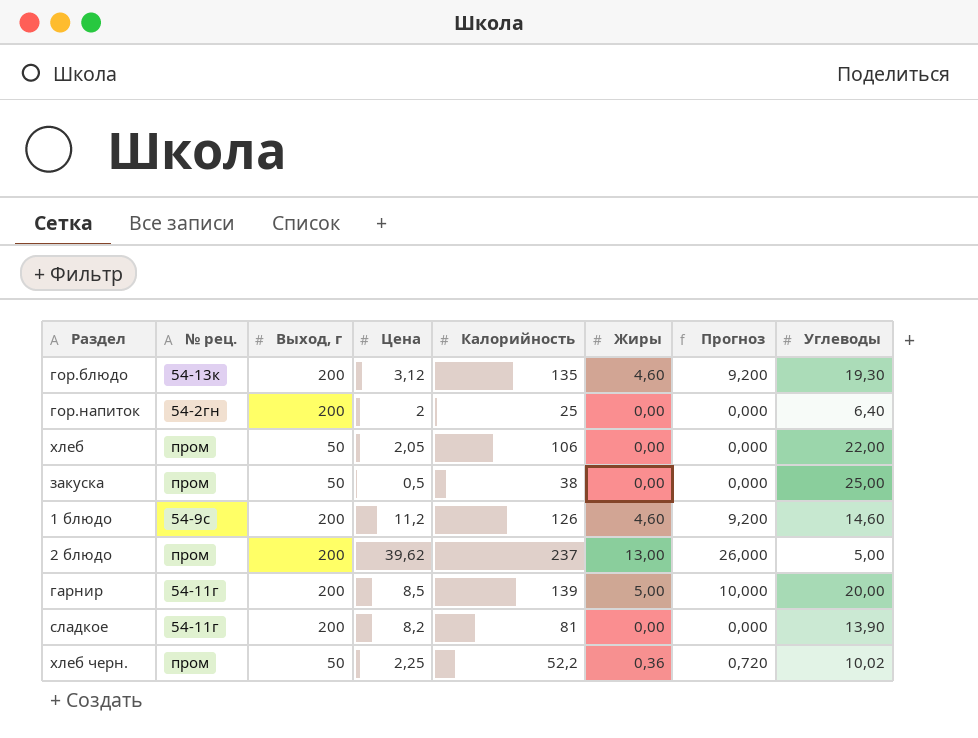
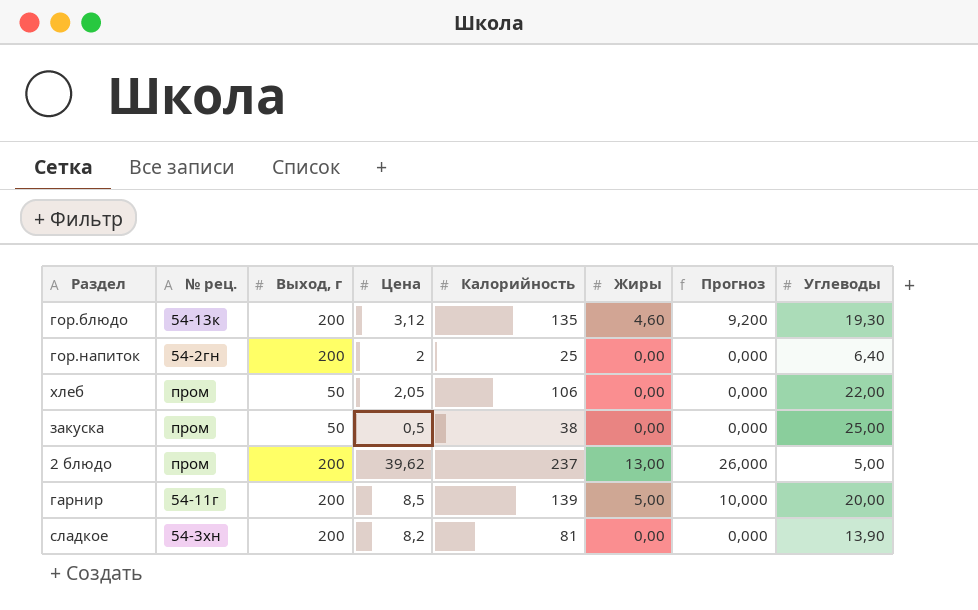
row 1 блюдо: 54-9с | 200 | 11,2 | 126 | 4,60 | 9,200 | 14,60 -> none
row хлеб черн.: пром | 50 | 2,25 | 52,2 | 0,36 | 0,720 | 10,02 -> none
сладкое | № рец.: 54-11г -> 54-3хн

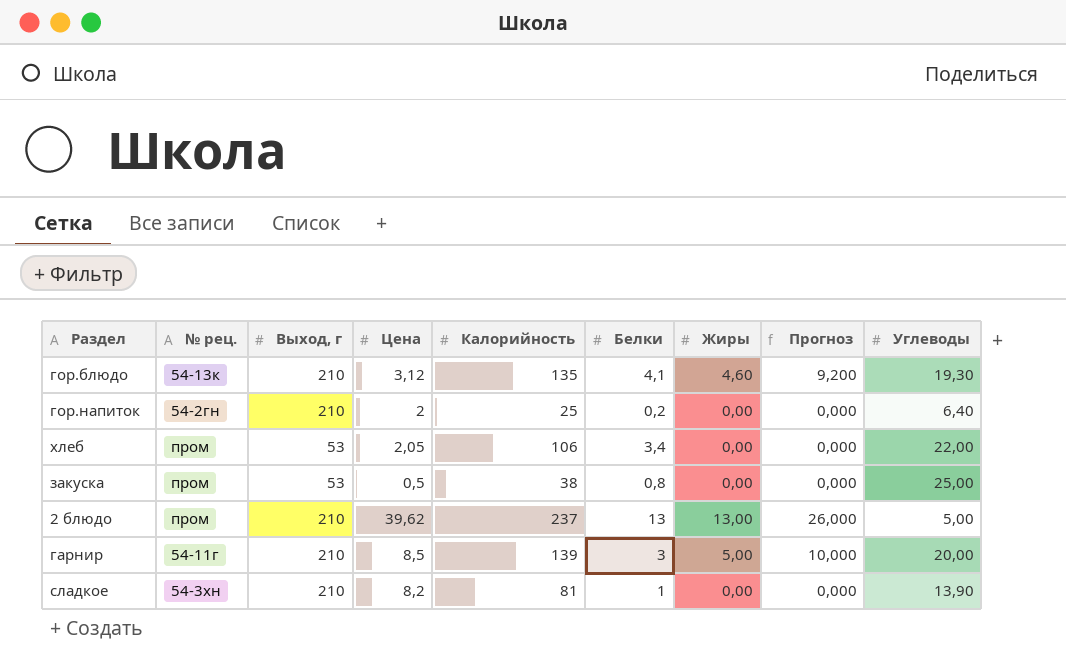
column Белки | position: none -> 6
гор.блюдо | Выход, г: 200 -> 210
гор.напиток | Выход, г: 200 -> 210
хлеб | Выход, г: 50 -> 53
закуска | Выход, г: 50 -> 53
2 блюдо | Выход, г: 200 -> 210
гарнир | Выход, г: 200 -> 210
сладкое | Выход, г: 200 -> 210

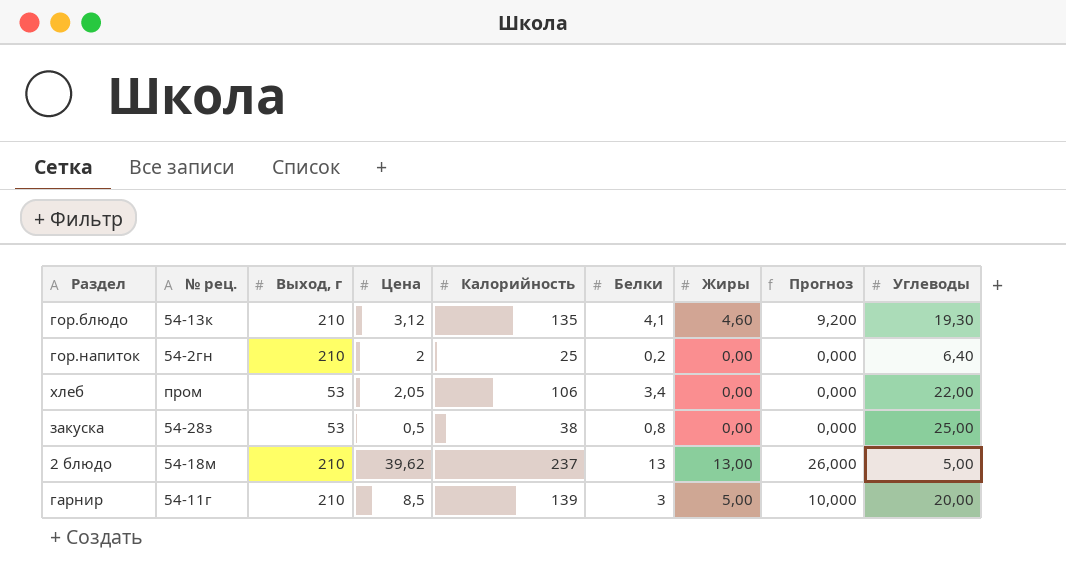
row сладкое: 54-3хн | 210 | 8,2 | 81 | 1 | 0,00 | 0,000 | 13,90 -> none
закуска | № рец.: пром -> 54-28з
2 блюдо | № рец.: пром -> 54-18м

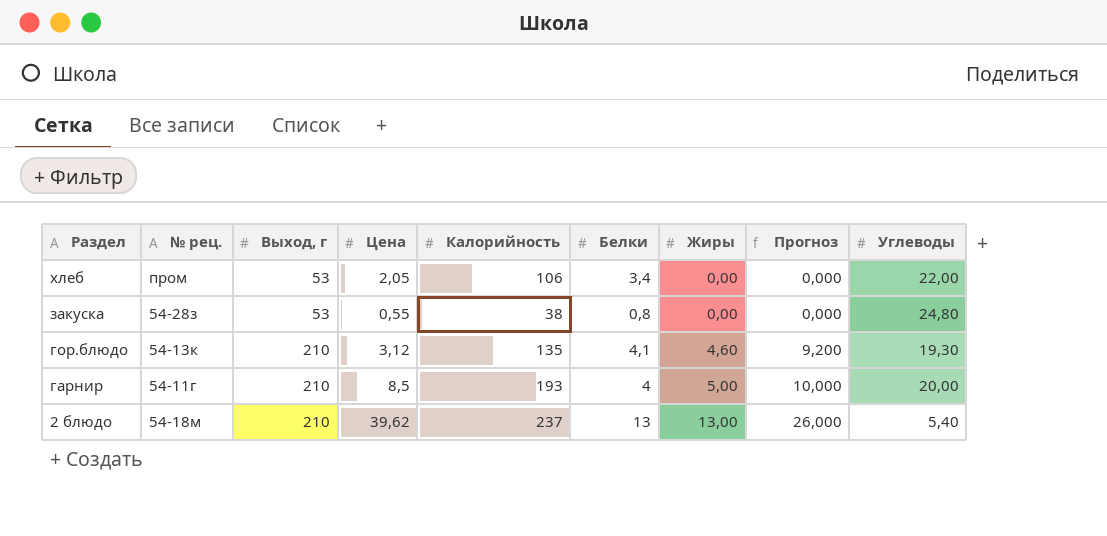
row order: none -> Раздел descending
row гор.напиток: 54-2гн | 210 | 2 | 25 | 0,2 | 0,00 | 0,000 | 6,40 -> none
закуска | Цена: 0,5 -> 0,55
закуска | Углеводы: 25,00 -> 24,80
гарнир | Калорийность: 139 -> 193
гарнир | Белки: 3 -> 4
2 блюдо | Углеводы: 5,00 -> 5,40

